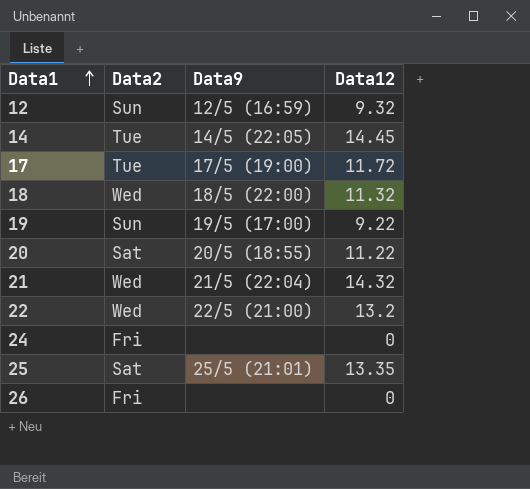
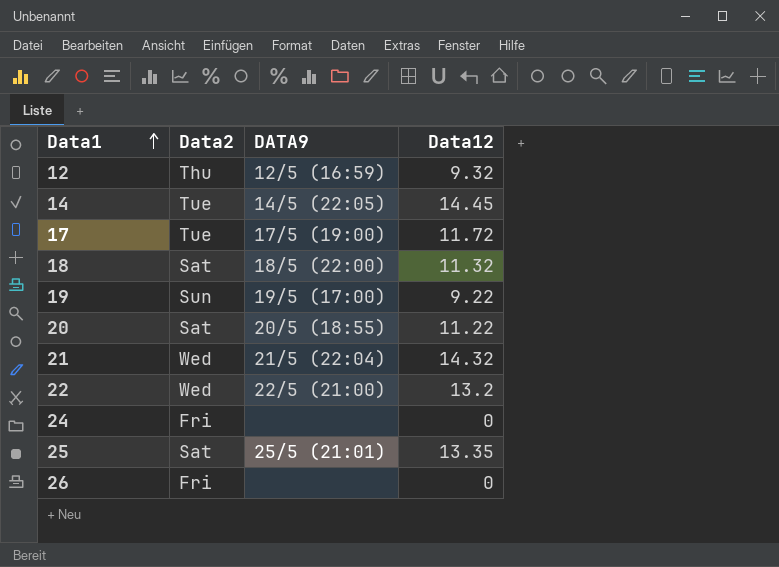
column name: Data9 -> DATA9
12 | Data2: Sun -> Thu
18 | Data2: Wed -> Sat

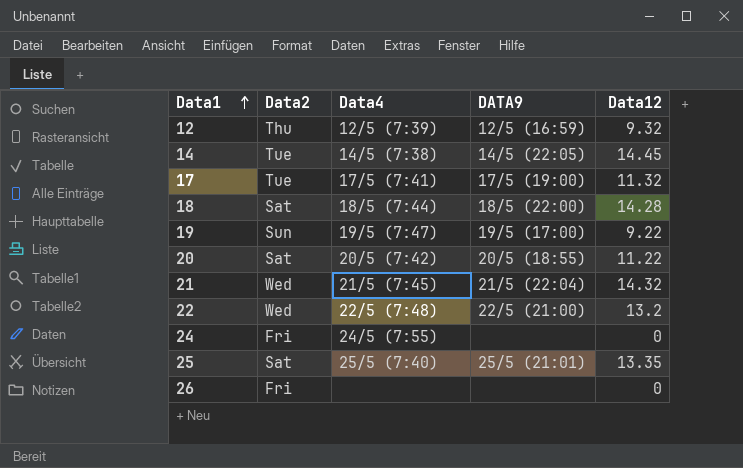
column Data4 | position: none -> 3
17 | Data12: 11.72 -> 11.32
18 | Data12: 11.32 -> 14.28

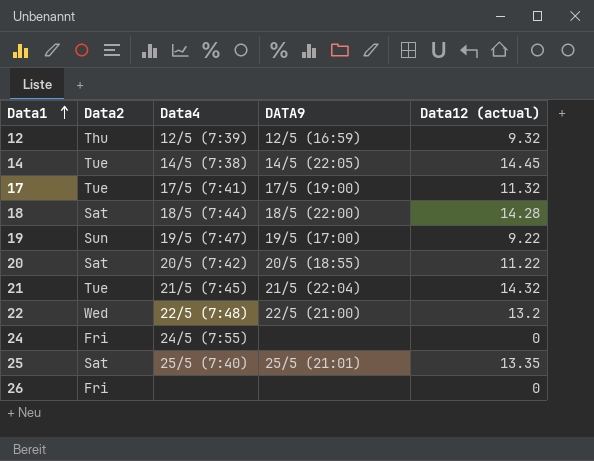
column name: Data12 -> Data12 (actual)
21 | Data2: Wed -> Tue

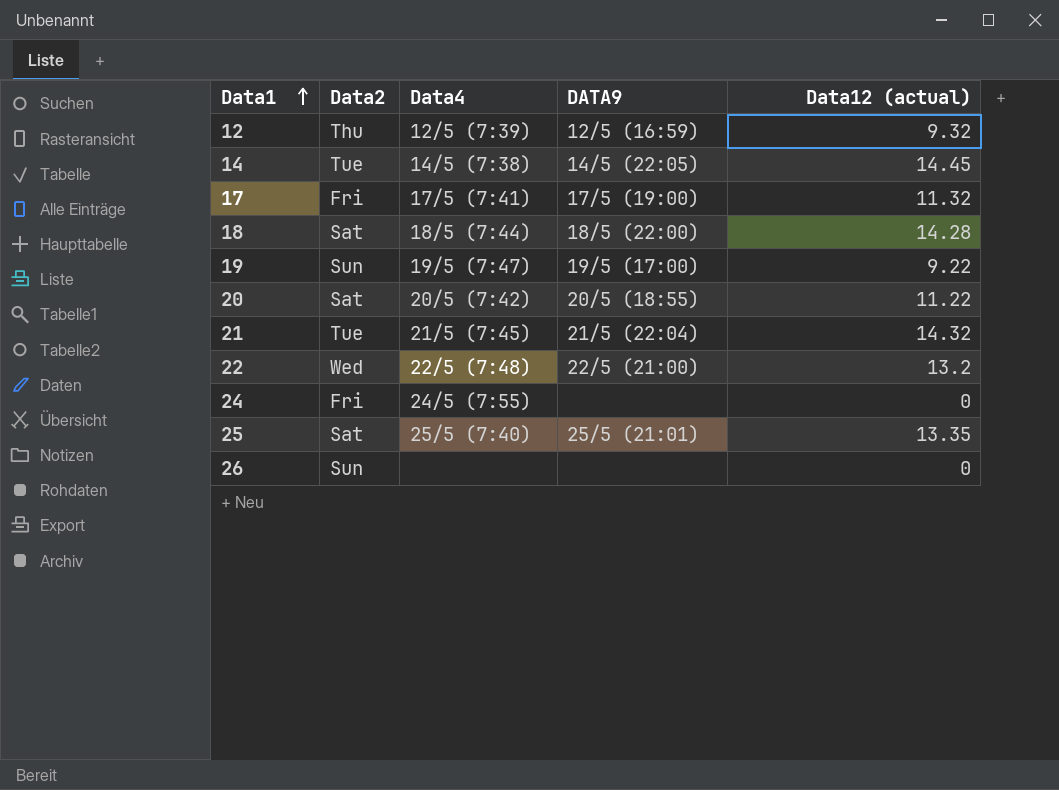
17 | Data2: Tue -> Fri
26 | Data2: Fri -> Sun

